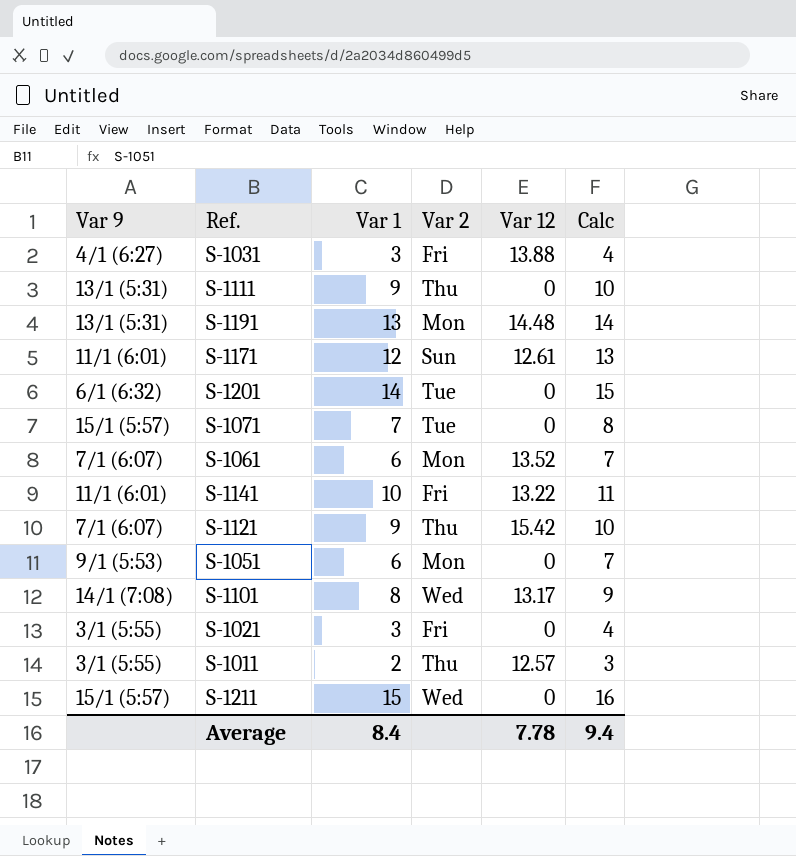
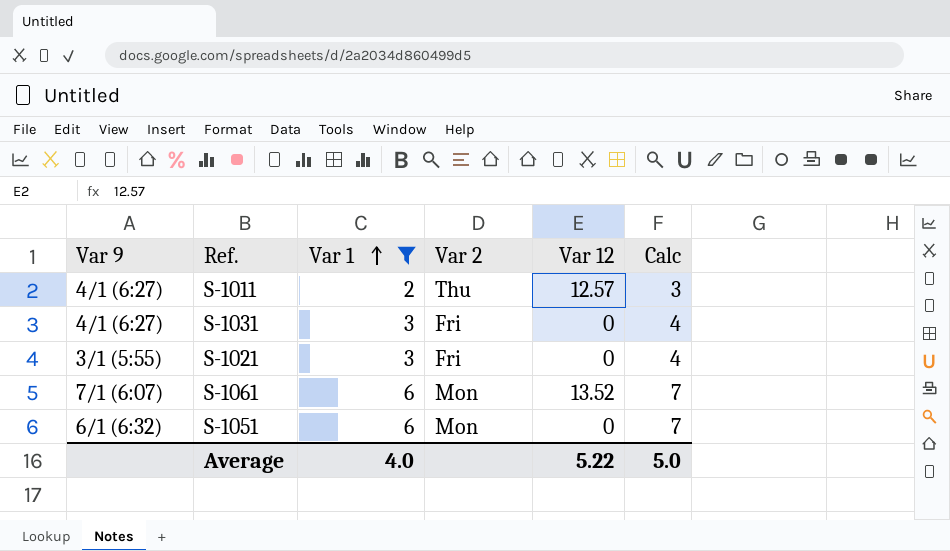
filter: none -> Var 1 <= 6
row order: none -> Var 1 ascending
S-1011 | Var 9: 3/1 (5:55) -> 4/1 (6:27)
S-1031 | Var 12: 13.88 -> 0
S-1051 | Var 9: 9/1 (5:53) -> 6/1 (6:32)
Average | Var 1: 8.4 -> 4.0
Average | Var 12: 7.78 -> 5.22
Average | Calc: 9.4 -> 5.0

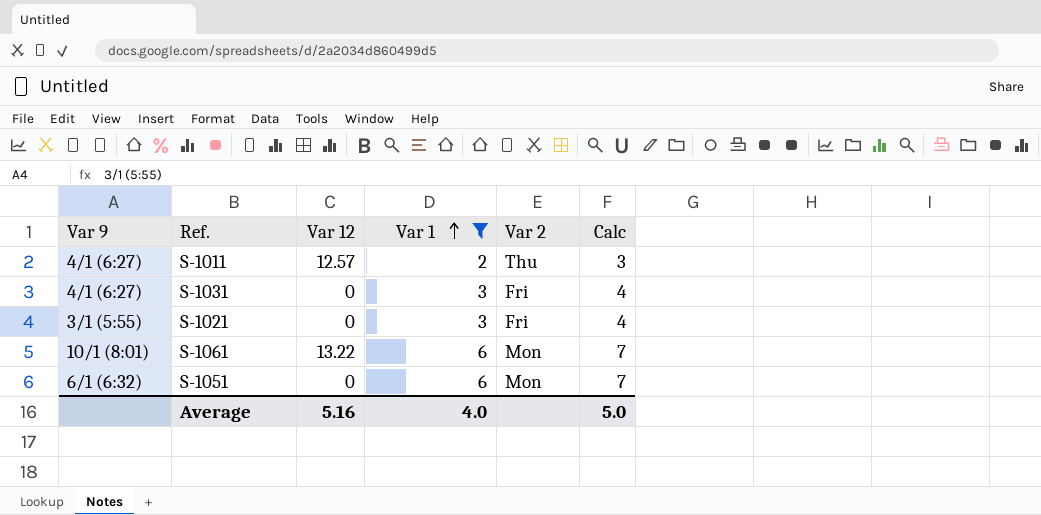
column Var 12 | position: 5 -> 3
S-1061 | Var 9: 7/1 (6:07) -> 10/1 (8:01)
S-1061 | Var 12: 13.52 -> 13.22
Average | Var 12: 5.22 -> 5.16

